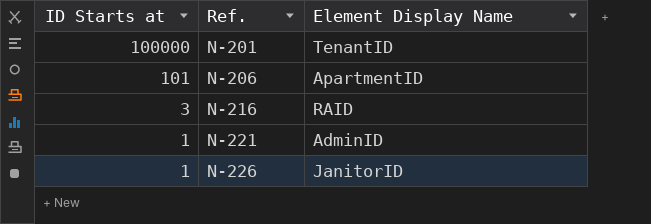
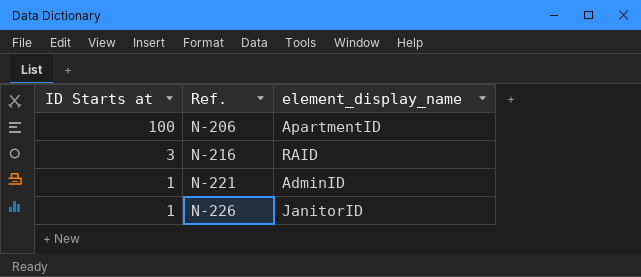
column name: Element Display Name -> element_display_name
row N-201: 100000 | TenantID -> none
N-206 | ID Starts at: 101 -> 100

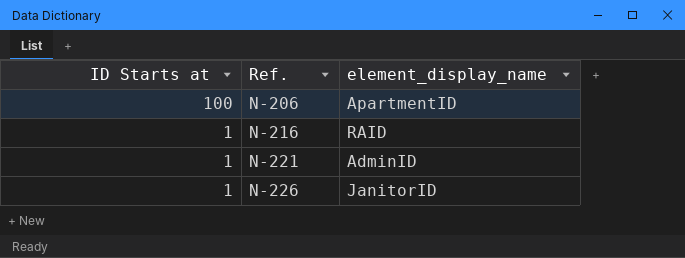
N-216 | ID Starts at: 3 -> 1

